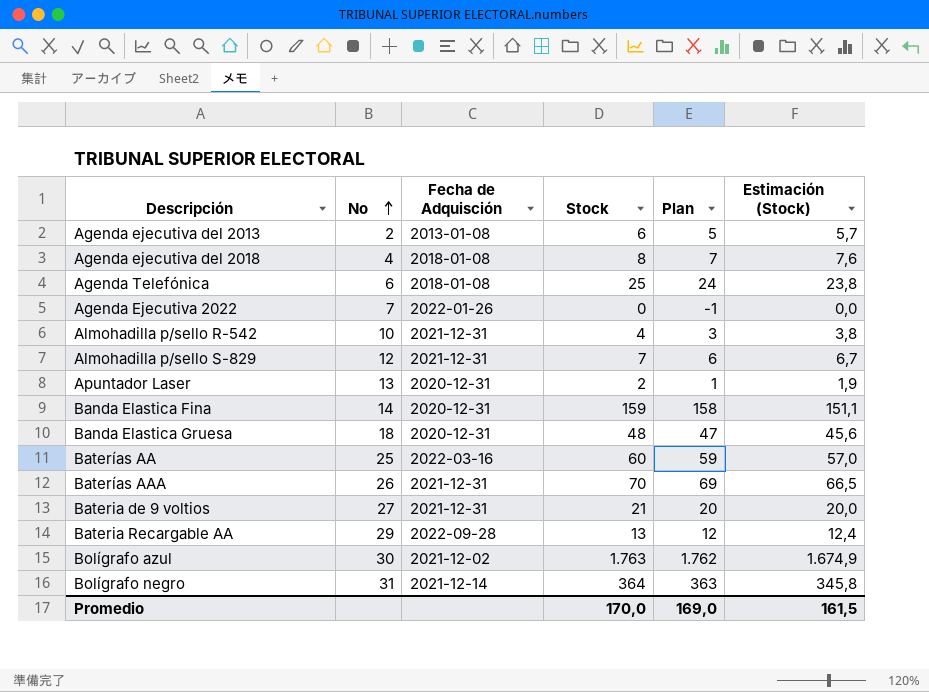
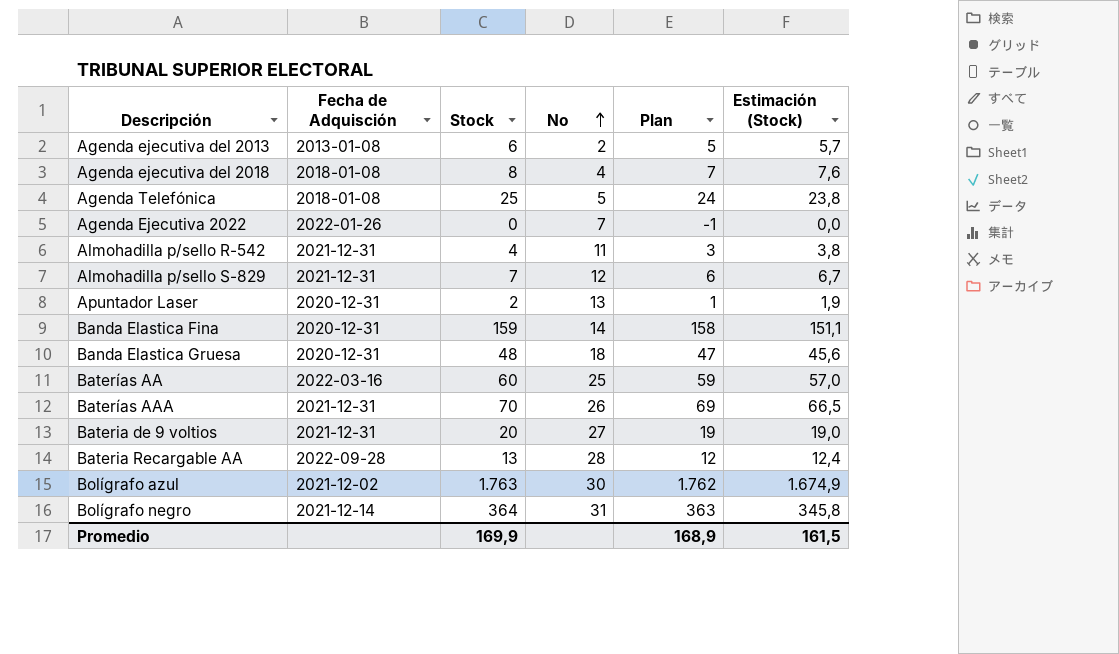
column No | position: 2 -> 4
Agenda Telefónica | No: 6 -> 5
Almohadilla p/sello R-542 | No: 10 -> 11
Bateria de 9 voltios | Stock: 21 -> 20
Bateria de 9 voltios | Plan: 20 -> 19
Bateria de 9 voltios | Estimación (Stock): 20,0 -> 19,0
Bateria Recargable AA | No: 29 -> 28
Promedio | Stock: 170,0 -> 169,9
Promedio | Plan: 169,0 -> 168,9

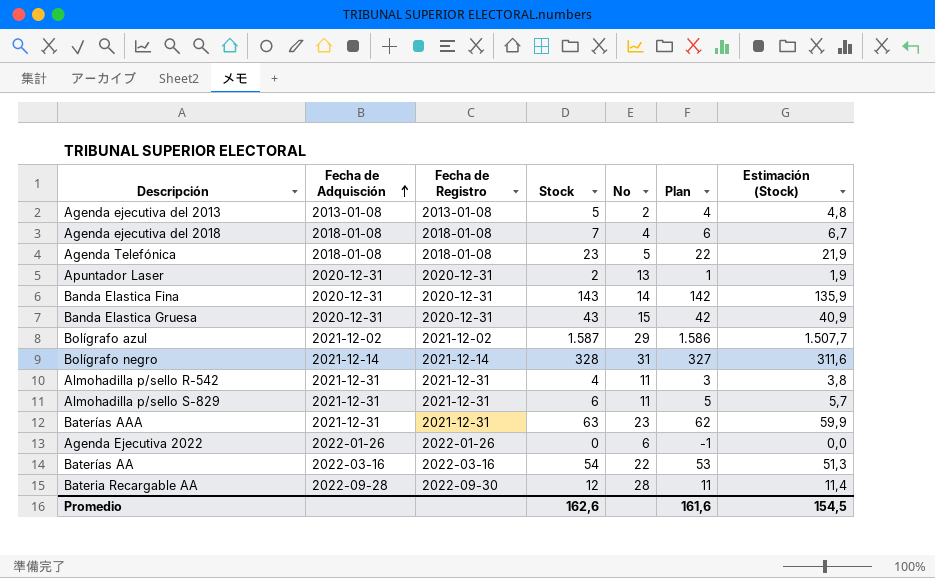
row order: No ascending -> Fecha de Adquisción ascending
column Fecha de Registro | position: none -> 3
row Bateria de 9 voltios: 2021-12-31 | 20 | 27 | 19 | 19,0 -> none
Agenda ejecutiva del 2013 | Stock: 6 -> 5
Agenda ejecutiva del 2013 | Plan: 5 -> 4
Agenda ejecutiva del 2013 | Estimación (Stock): 5,7 -> 4,8
Agenda ejecutiva del 2018 | Stock: 8 -> 7
Agenda ejecutiva del 2018 | Plan: 7 -> 6
Agenda ejecutiva del 2018 | Estimación (Stock): 7,6 -> 6,7
Agenda Telefónica | Stock: 25 -> 23
Agenda Telefónica | Plan: 24 -> 22
Agenda Telefónica | Estimación (Stock): 23,8 -> 21,9
Banda Elastica Fina | Stock: 159 -> 143
Banda Elastica Fina | Plan: 158 -> 142
Banda Elastica Fina | Estimación (Stock): 151,1 -> 135,9
Banda Elastica Gruesa | Stock: 48 -> 43
Banda Elastica Gruesa | No: 18 -> 15
Banda Elastica Gruesa | Plan: 47 -> 42
Banda Elastica Gruesa | Estimación (Stock): 45,6 -> 40,9
Bolígrafo azul | Stock: 1.763 -> 1.587
Bolígrafo azul | No: 30 -> 29
Bolígrafo azul | Plan: 1.762 -> 1.586
Bolígrafo azul | Estimación (Stock): 1.674,9 -> 1.507,7
Bolígrafo negro | Stock: 364 -> 328
Bolígrafo negro | Plan: 363 -> 327
Bolígrafo negro | Estimación (Stock): 345,8 -> 311,6
Almohadilla p/sello S-829 | Stock: 7 -> 6
Almohadilla p/sello S-829 | No: 12 -> 11
Almohadilla p/sello S-829 | Plan: 6 -> 5
Almohadilla p/sello S-829 | Estimación (Stock): 6,7 -> 5,7
Baterías AAA | Stock: 70 -> 63
Baterías AAA | No: 26 -> 23
Baterías AAA | Plan: 69 -> 62
Baterías AAA | Estimación (Stock): 66,5 -> 59,9
Agenda Ejecutiva 2022 | No: 7 -> 6
Baterías AA | Stock: 60 -> 54
Baterías AA | No: 25 -> 22
Baterías AA | Plan: 59 -> 53
Baterías AA | Estimación (Stock): 57,0 -> 51,3
Bateria Recargable AA | Stock: 13 -> 12
Bateria Recargable AA | Plan: 12 -> 11
Bateria Recargable AA | Estimación (Stock): 12,4 -> 11,4
Promedio | Stock: 169,9 -> 162,6
Promedio | Plan: 168,9 -> 161,6
Promedio | Estimación (Stock): 161,5 -> 154,5

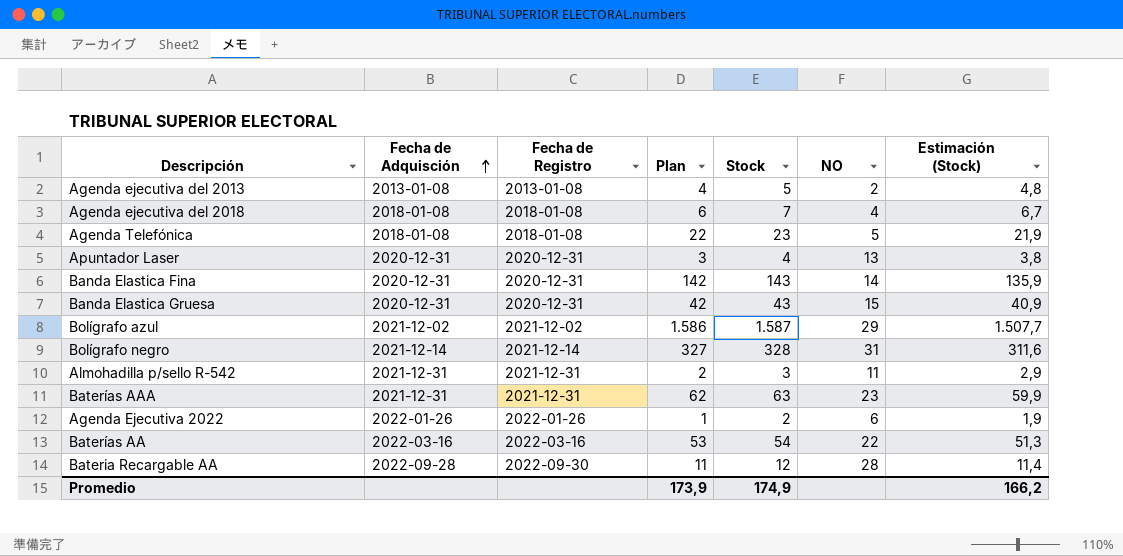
column Plan | position: 6 -> 4
column name: No -> NO
row Almohadilla p/sello S-829: 2021-12-31 | 2021-12-31 | 6 | 11 | 5 | 5,7 -> none
Apuntador Laser | Plan: 1 -> 3
Apuntador Laser | Stock: 2 -> 4
Apuntador Laser | Estimación (Stock): 1,9 -> 3,8
Almohadilla p/sello R-542 | Plan: 3 -> 2
Almohadilla p/sello R-542 | Stock: 4 -> 3
Almohadilla p/sello R-542 | Estimación (Stock): 3,8 -> 2,9
Agenda Ejecutiva 2022 | Plan: -1 -> 1
Agenda Ejecutiva 2022 | Stock: 0 -> 2
Agenda Ejecutiva 2022 | Estimación (Stock): 0,0 -> 1,9
Promedio | Plan: 161,6 -> 173,9
Promedio | Stock: 162,6 -> 174,9
Promedio | Estimación (Stock): 154,5 -> 166,2

